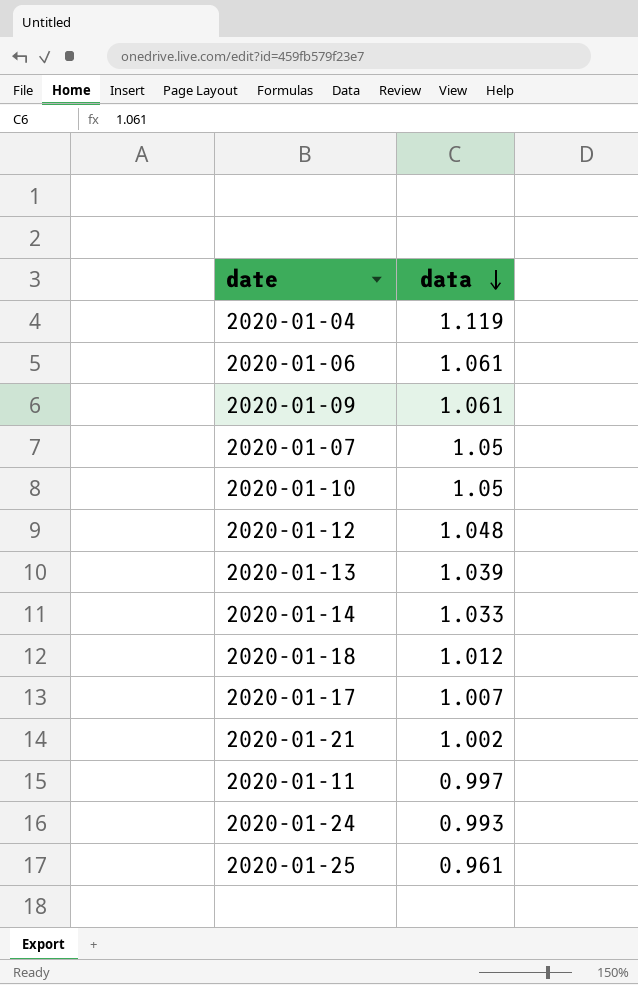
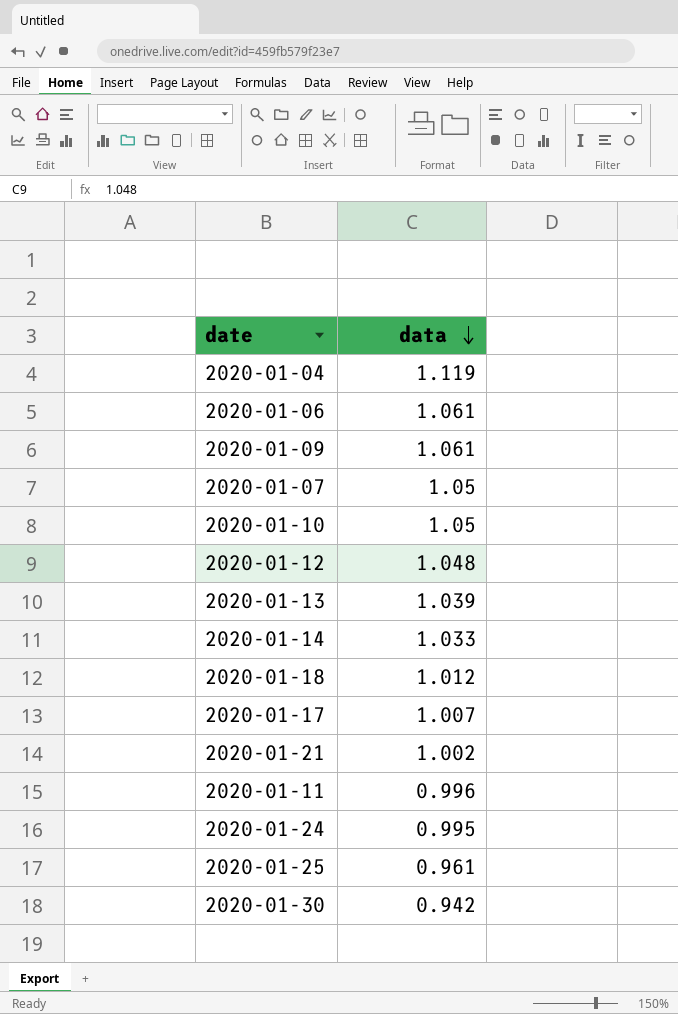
2020-01-11 | data: 0.997 -> 0.996
2020-01-24 | data: 0.993 -> 0.995
row 2020-01-30: none -> 0.942

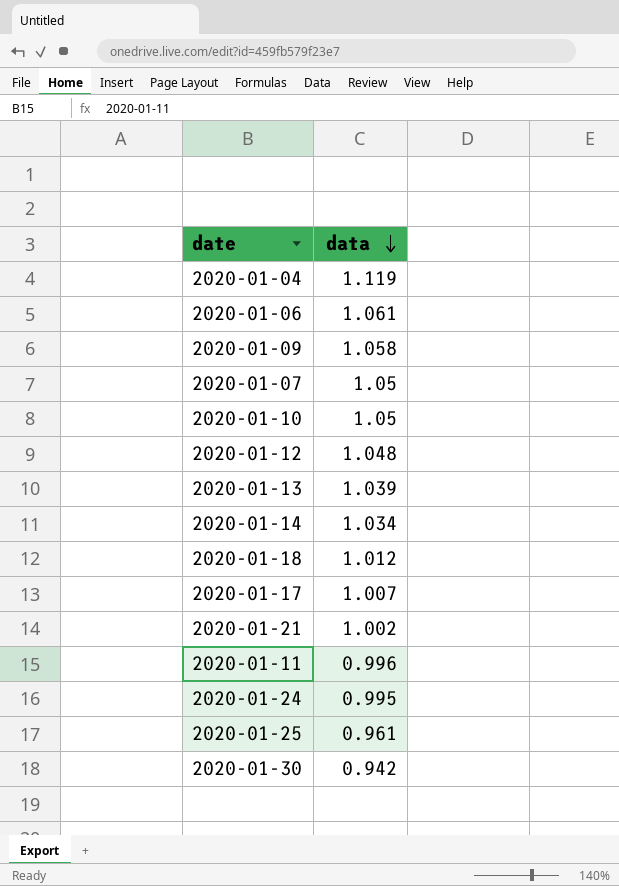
2020-01-09 | data: 1.061 -> 1.058
2020-01-14 | data: 1.033 -> 1.034

